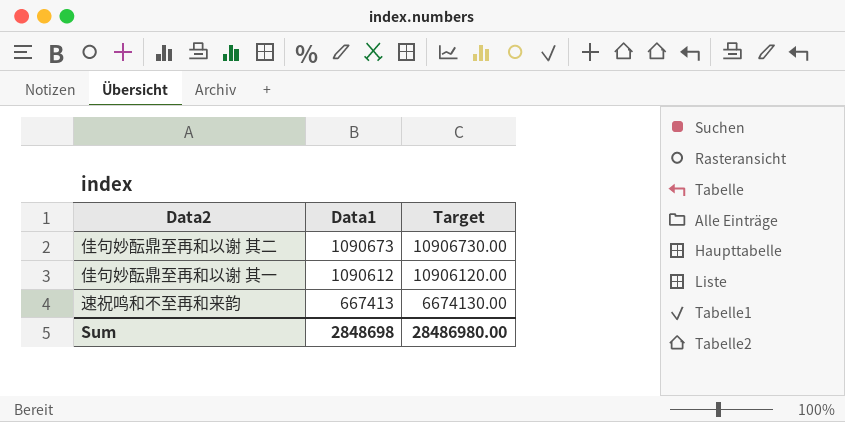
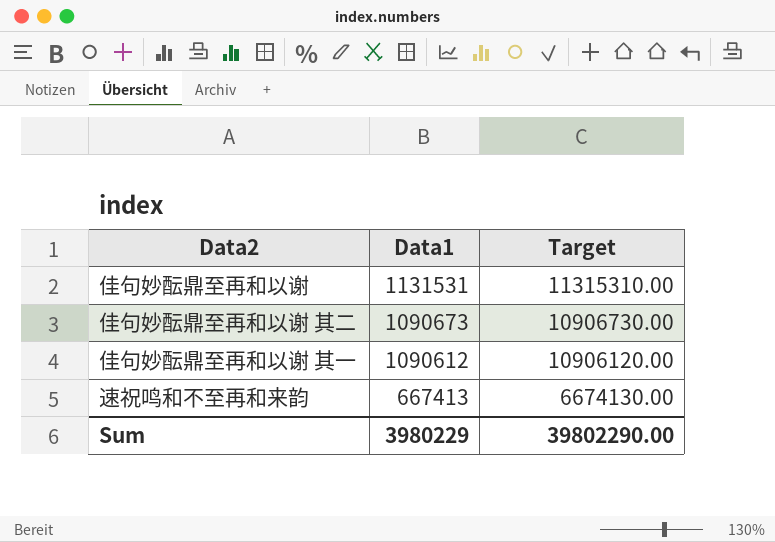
row 佳句妙酝鼎至再和以谢: none -> 1131531 | 11315310.00
Sum | Data1: 2848698 -> 3980229
Sum | Target: 28486980.00 -> 39802290.00

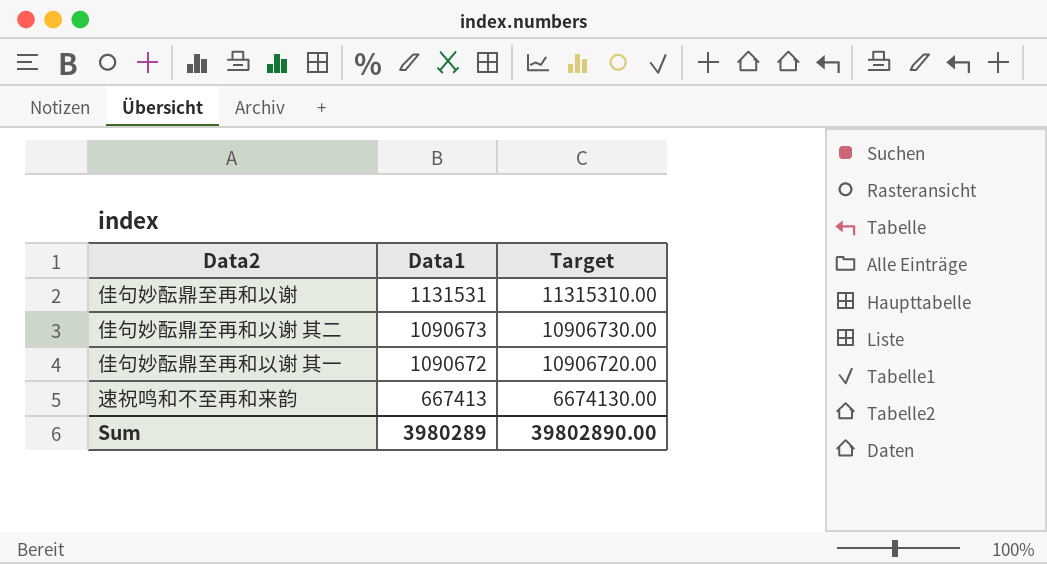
佳句妙酝鼎至再和以谢 其一 | Data1: 1090612 -> 1090672
佳句妙酝鼎至再和以谢 其一 | Target: 10906120.00 -> 10906720.00
Sum | Data1: 3980229 -> 3980289
Sum | Target: 39802290.00 -> 39802890.00

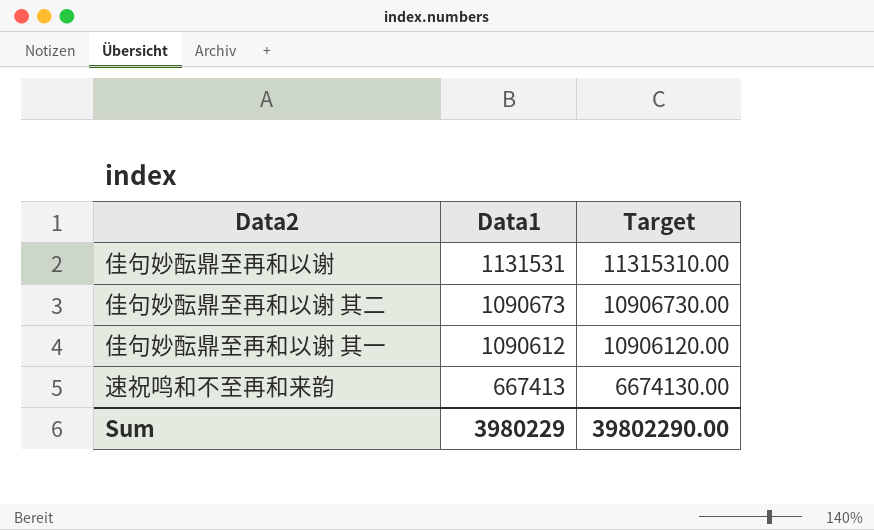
佳句妙酝鼎至再和以谢 其一 | Data1: 1090672 -> 1090612
佳句妙酝鼎至再和以谢 其一 | Target: 10906720.00 -> 10906120.00
Sum | Data1: 3980289 -> 3980229
Sum | Target: 39802890.00 -> 39802290.00

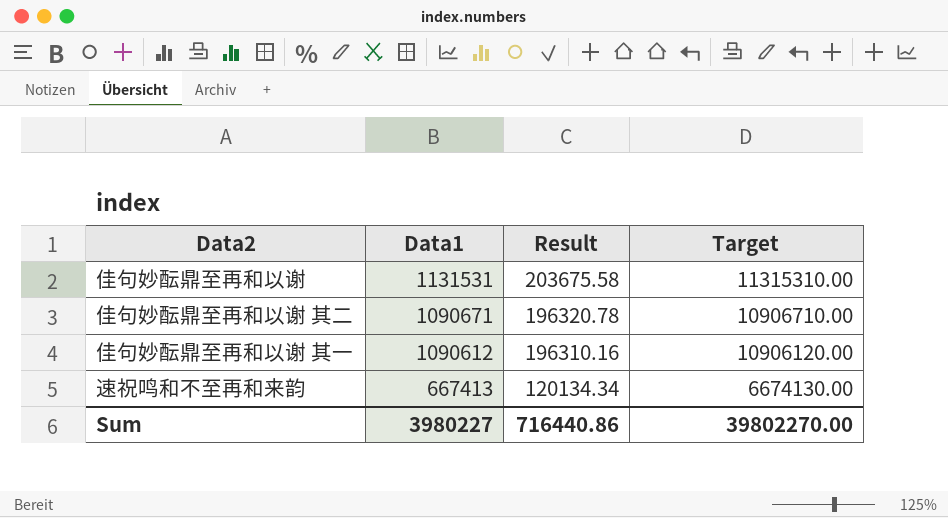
column Result | formula: none -> [Data1] * 0.18
佳句妙酝鼎至再和以谢 其二 | Data1: 1090673 -> 1090671
佳句妙酝鼎至再和以谢 其二 | Target: 10906730.00 -> 10906710.00
Sum | Data1: 3980229 -> 3980227
Sum | Target: 39802290.00 -> 39802270.00

